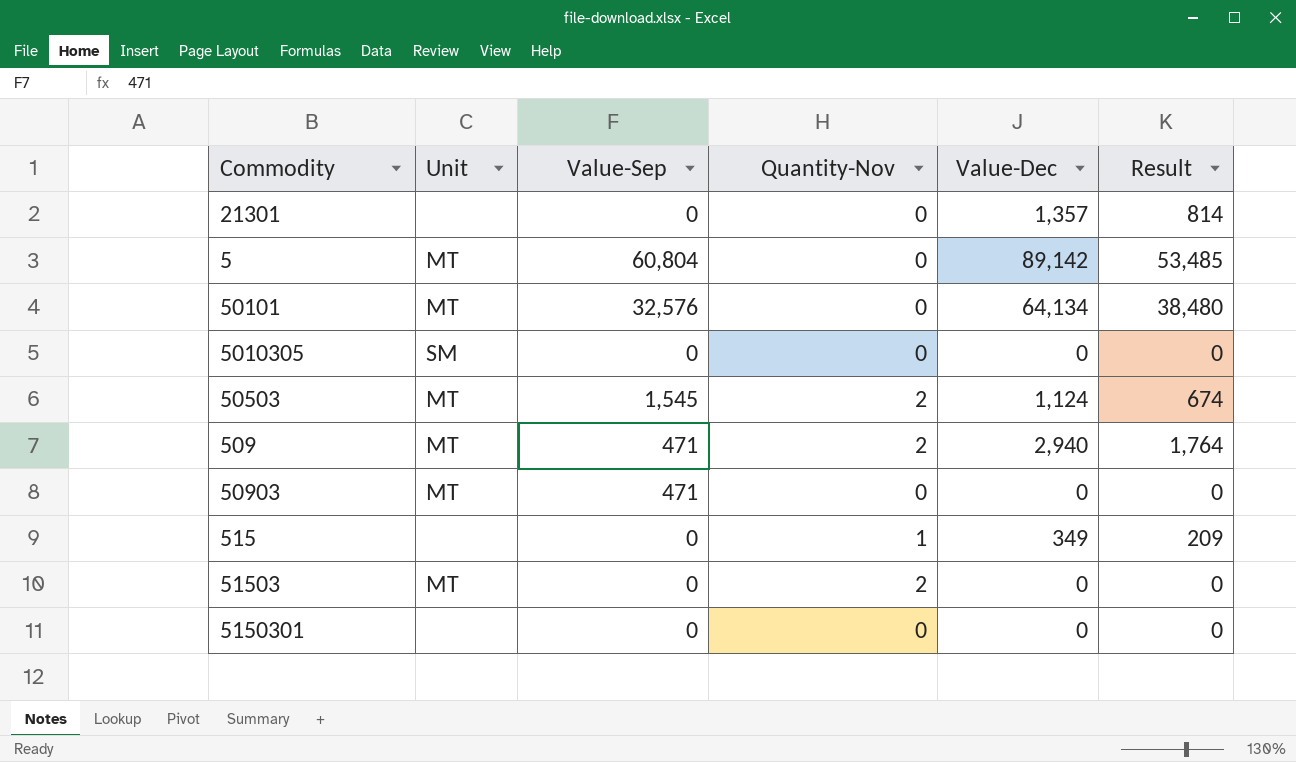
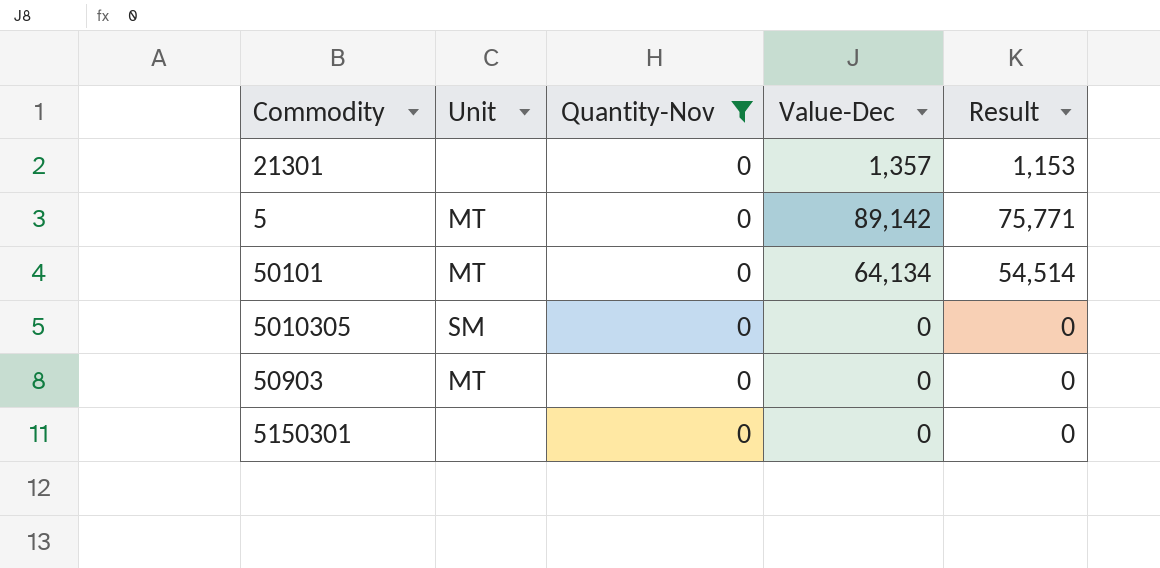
filter: none -> Quantity-Nov = 0
column Value-Sep | position: 3 -> none
column Result | formula: [Value-Dec] * 0.6 -> [Value-Dec] * 0.85

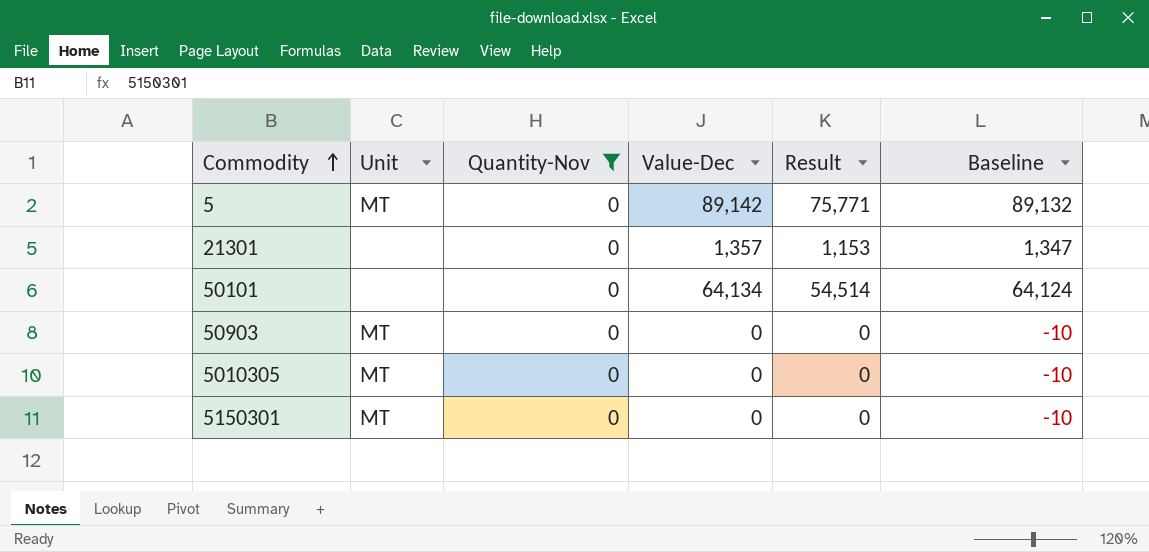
row order: none -> Commodity ascending
column Baseline | formula: none -> [Value-Dec] - 10
50101 | Unit: MT -> none
5010305 | Unit: SM -> MT
5150301 | Unit: none -> MT

